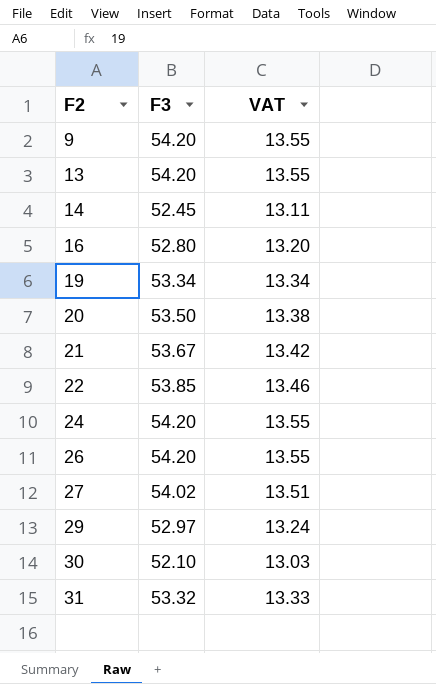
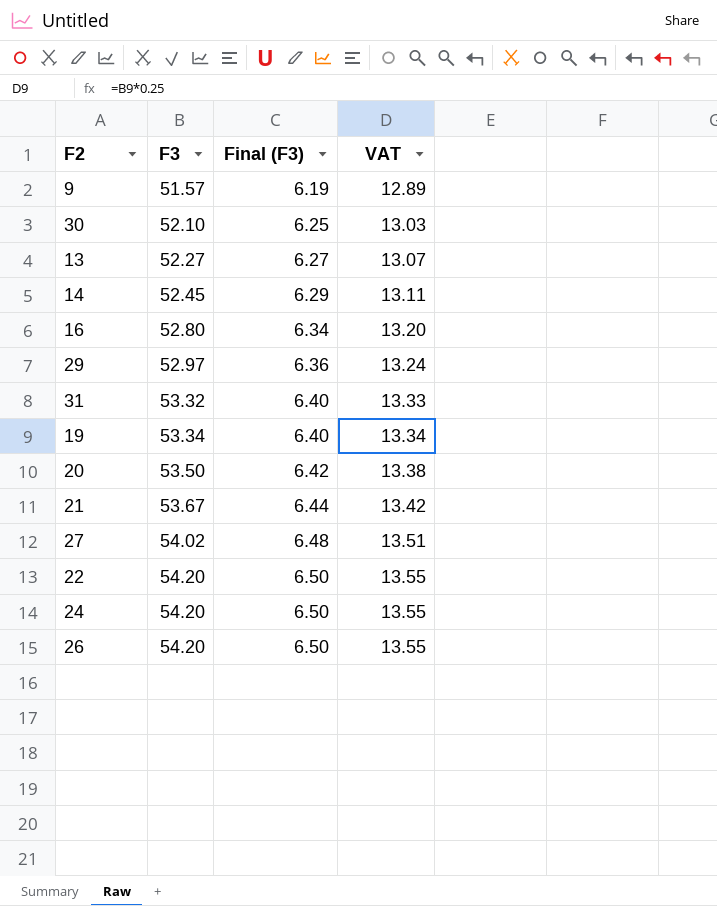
row order: F2 ascending -> F3 ascending
column Final (F3) | formula: none -> [F3] * 0.12
9 | F3: 54.20 -> 51.57
9 | VAT: 13.55 -> 12.89
13 | F3: 54.20 -> 52.27
13 | VAT: 13.55 -> 13.07
22 | F3: 53.85 -> 54.20
22 | VAT: 13.46 -> 13.55

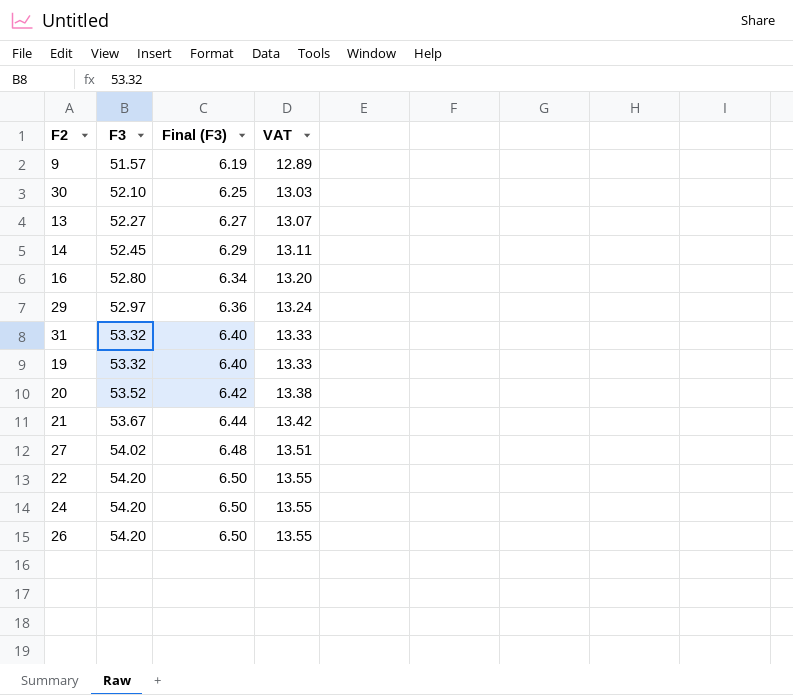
19 | F3: 53.34 -> 53.32
19 | VAT: 13.34 -> 13.33
20 | F3: 53.50 -> 53.52

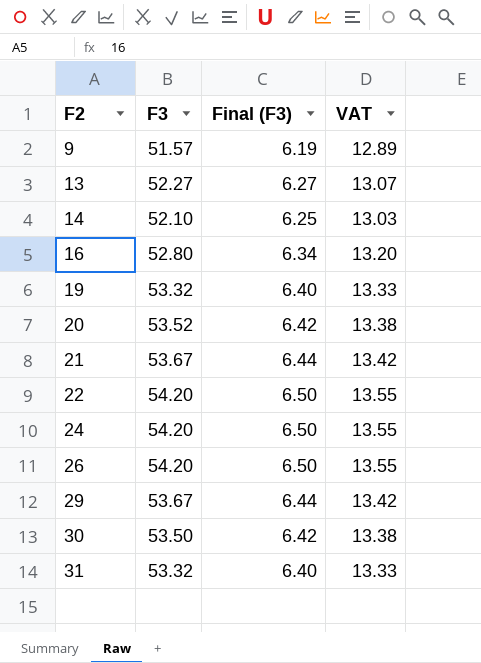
row order: F3 ascending -> F2 ascending
row 27: 54.02 | 6.48 | 13.51 -> none
14 | F3: 52.45 -> 52.10
14 | Final (F3): 6.29 -> 6.25
14 | VAT: 13.11 -> 13.03
29 | F3: 52.97 -> 53.67
29 | Final (F3): 6.36 -> 6.44
29 | VAT: 13.24 -> 13.42
30 | F3: 52.10 -> 53.50
30 | Final (F3): 6.25 -> 6.42
30 | VAT: 13.03 -> 13.38

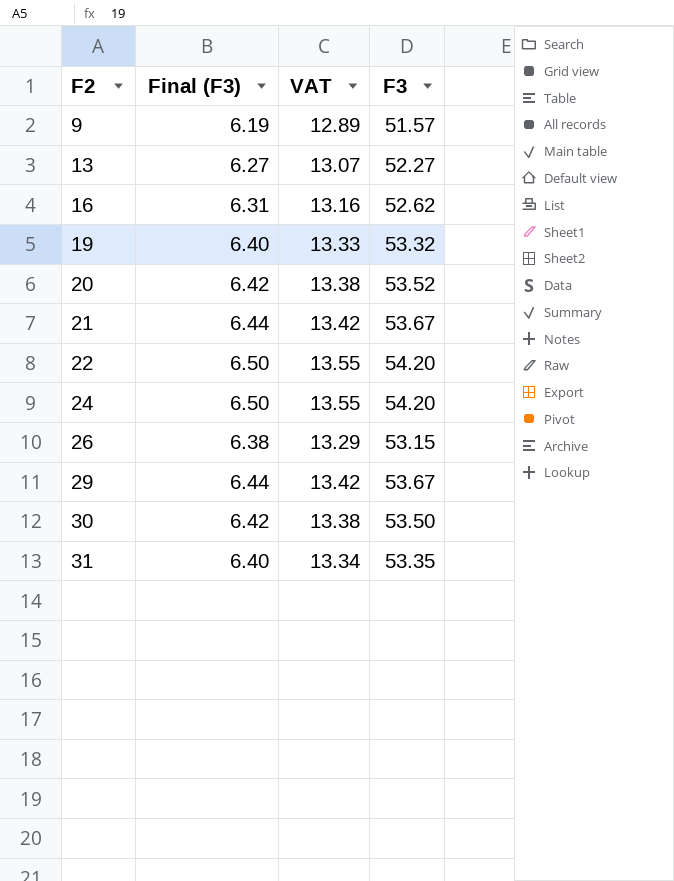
column F3 | position: 2 -> 4
row 14: 52.10 | 6.25 | 13.03 -> none
16 | Final (F3): 6.34 -> 6.31
16 | VAT: 13.20 -> 13.16
16 | F3: 52.80 -> 52.62
26 | Final (F3): 6.50 -> 6.38
26 | VAT: 13.55 -> 13.29
26 | F3: 54.20 -> 53.15
31 | VAT: 13.33 -> 13.34
31 | F3: 53.32 -> 53.35

